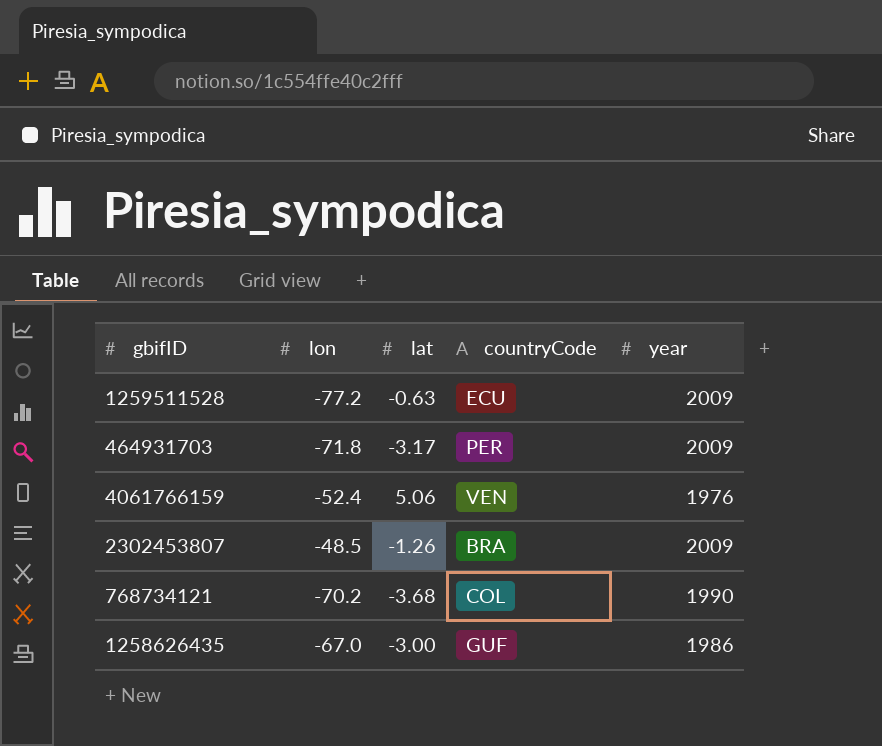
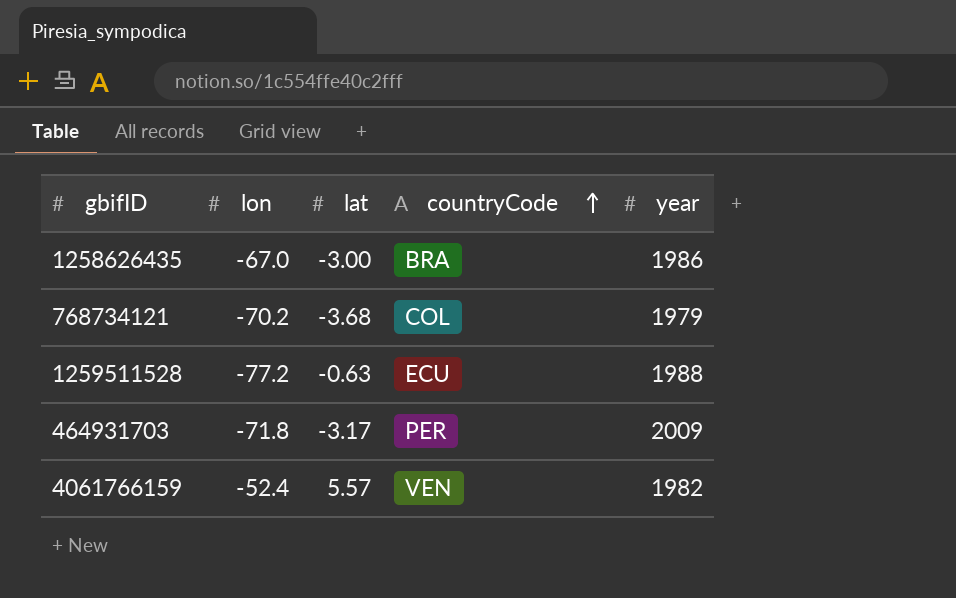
row order: none -> countryCode ascending
row 2302453807: -48.5 | -1.26 | BRA | 2009 -> none
1258626435 | countryCode: GUF -> BRA
768734121 | year: 1990 -> 1979
1259511528 | year: 2009 -> 1988
4061766159 | lat: 5.06 -> 5.57
4061766159 | year: 1976 -> 1982

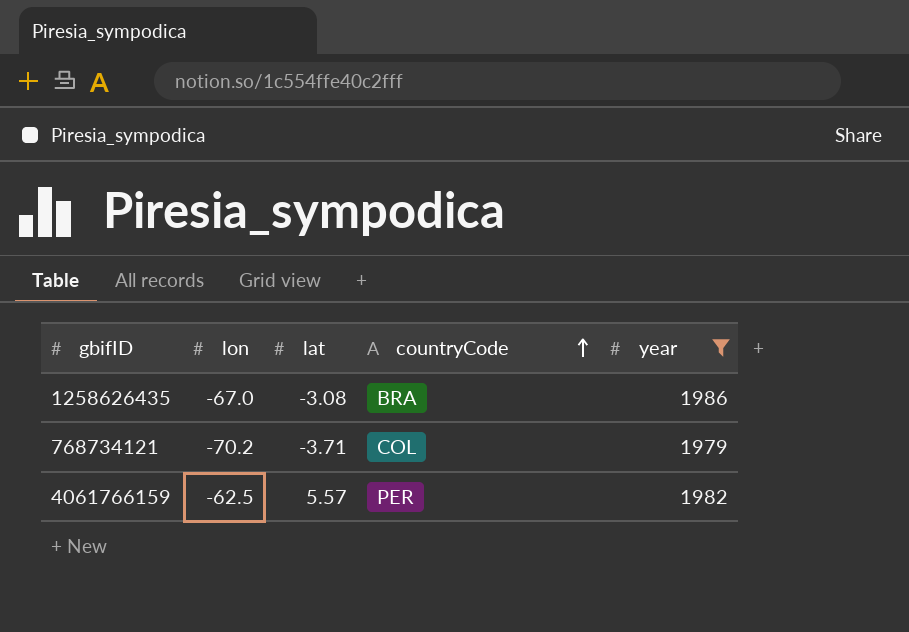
filter: none -> year <= 1986
1258626435 | lat: -3.00 -> -3.08
768734121 | lat: -3.68 -> -3.71
4061766159 | lon: -52.4 -> -62.5
4061766159 | countryCode: VEN -> PER

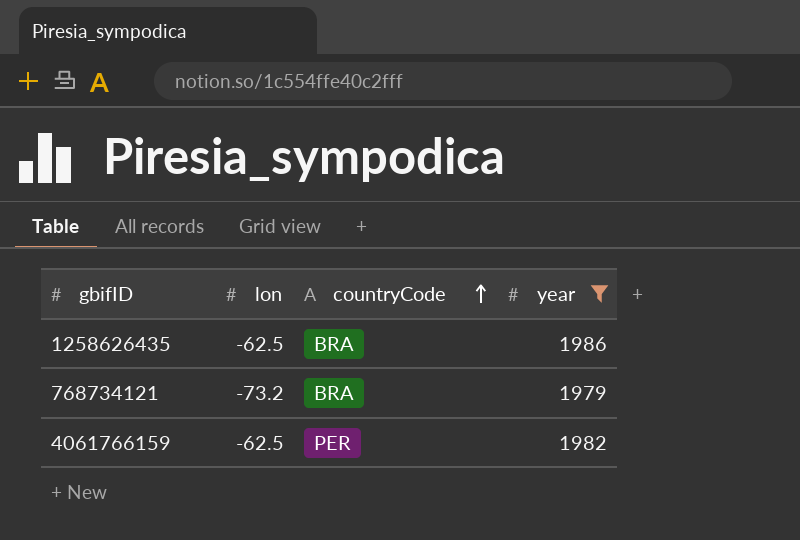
column lat | position: 3 -> none
1258626435 | lon: -67.0 -> -62.5
768734121 | lon: -70.2 -> -73.2
768734121 | countryCode: COL -> BRA

